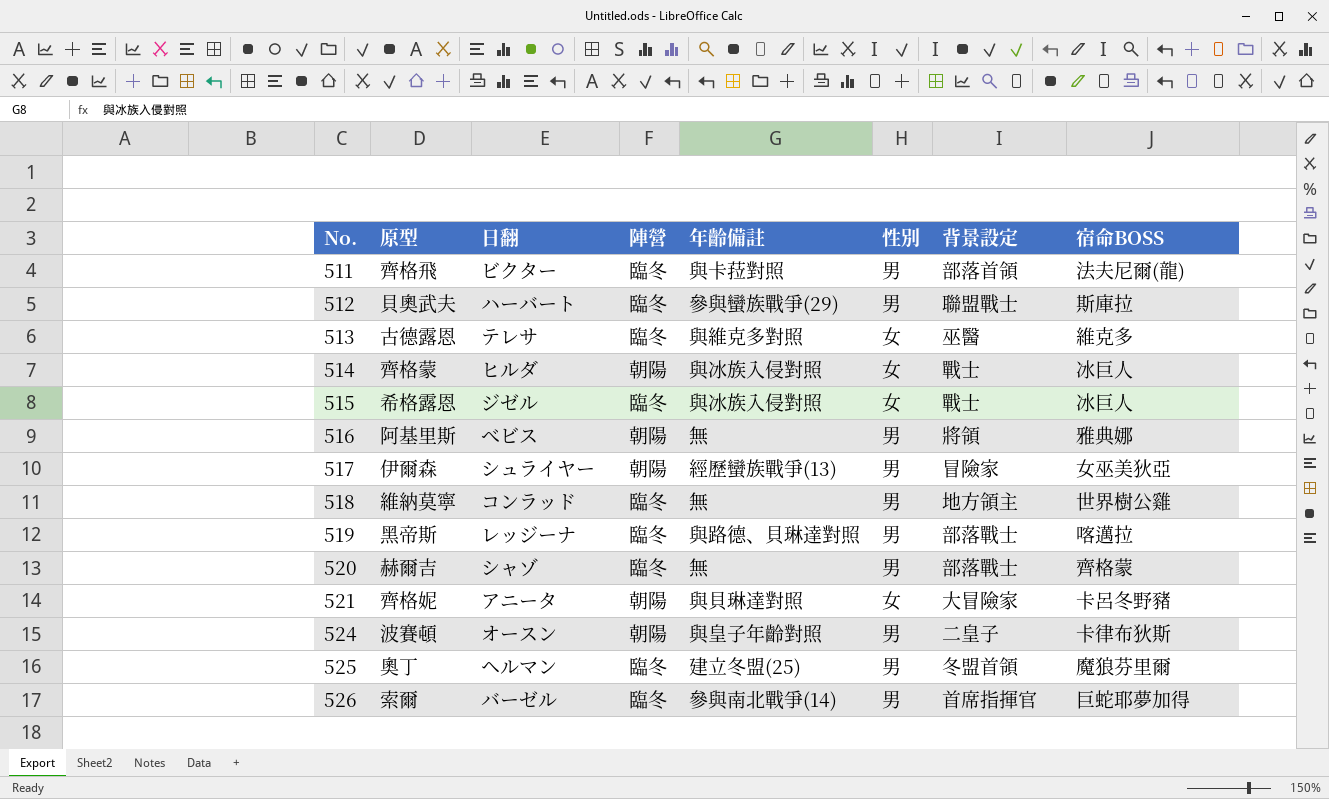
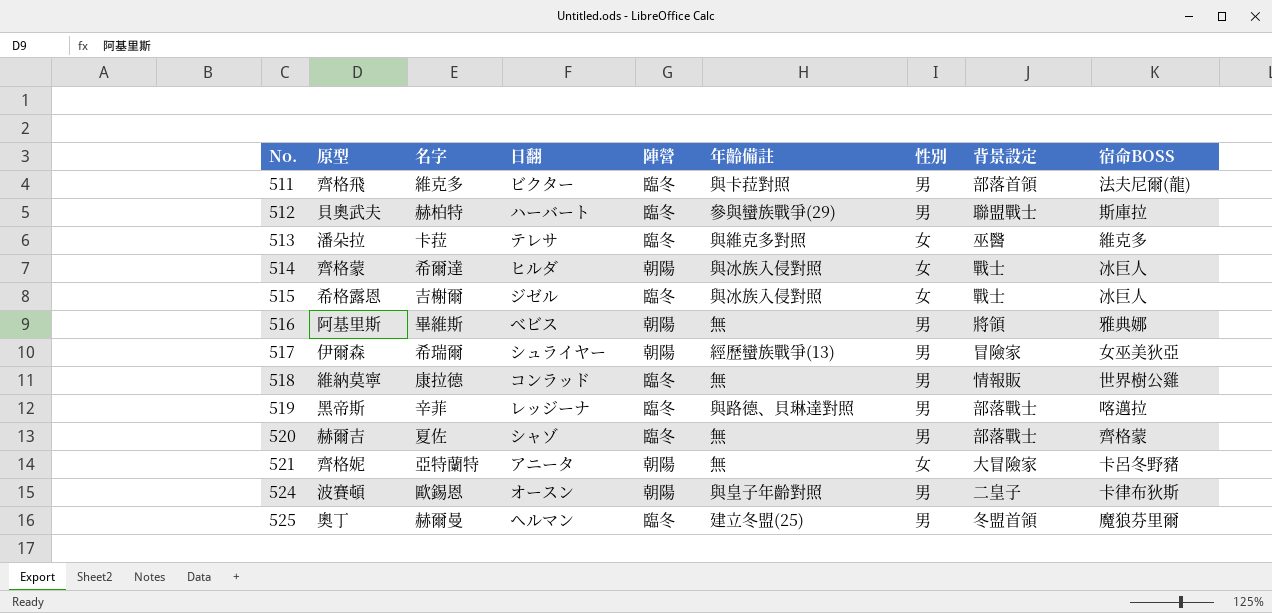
column 名字 | position: none -> 3
row 526: 索爾 | バーゼル | 臨冬 | 參與南北戰爭(14) | 男 | 首席指揮官 | 巨蛇耶夢加得 -> none
513 | 原型: 古德露恩 -> 潘朵拉
518 | 背景設定: 地方領主 -> 情報販
521 | 年齡備註: 與貝琳達對照 -> 無

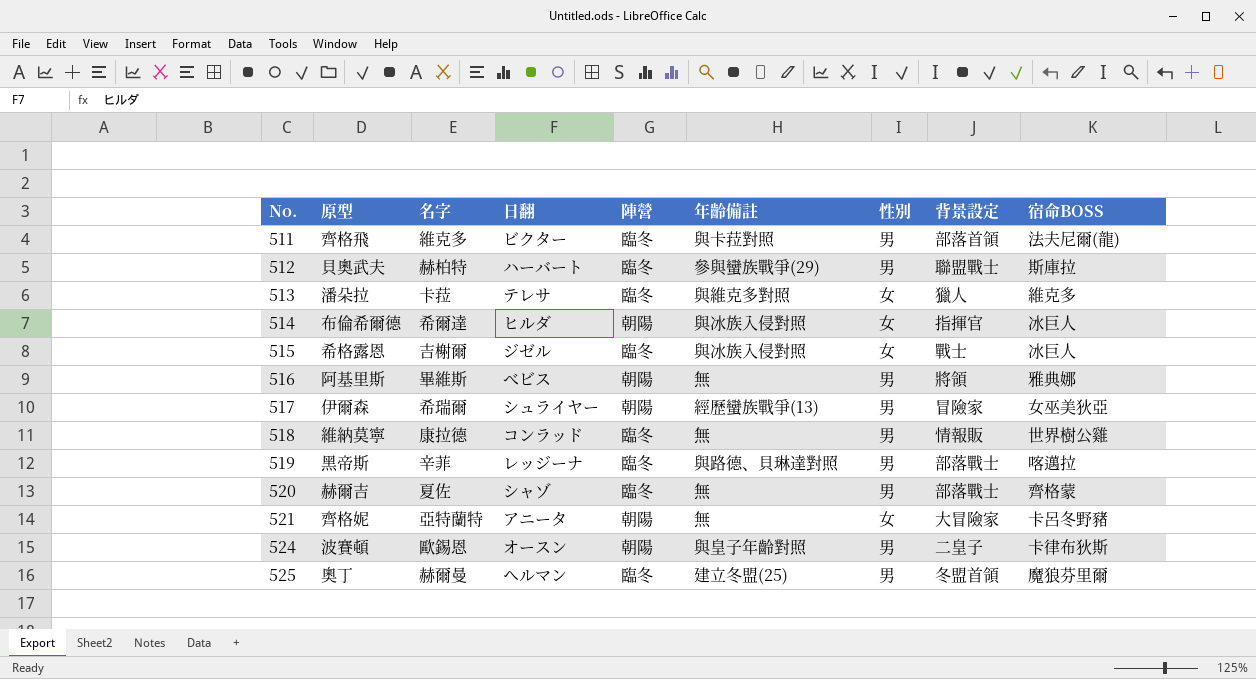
513 | 背景設定: 巫醫 -> 獵人
514 | 原型: 齊格蒙 -> 布倫希爾德
514 | 背景設定: 戰士 -> 指揮官

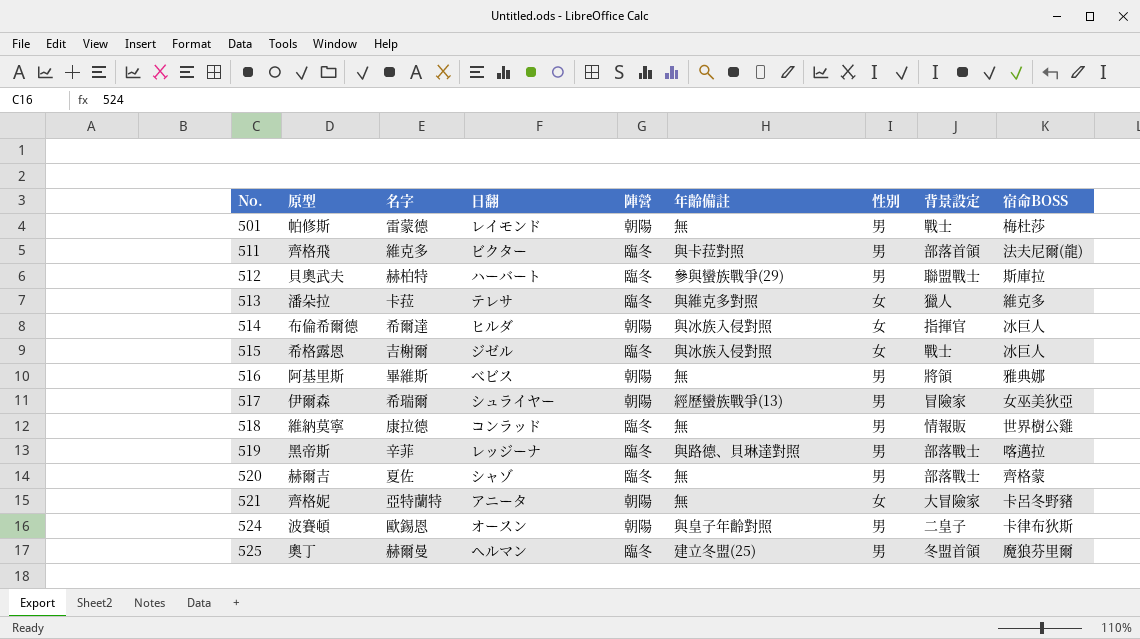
row 501: none -> 帕修斯 | 雷蒙德 | レイモンド | 朝陽 | 無 | 男 | 戰士 | 梅杜莎

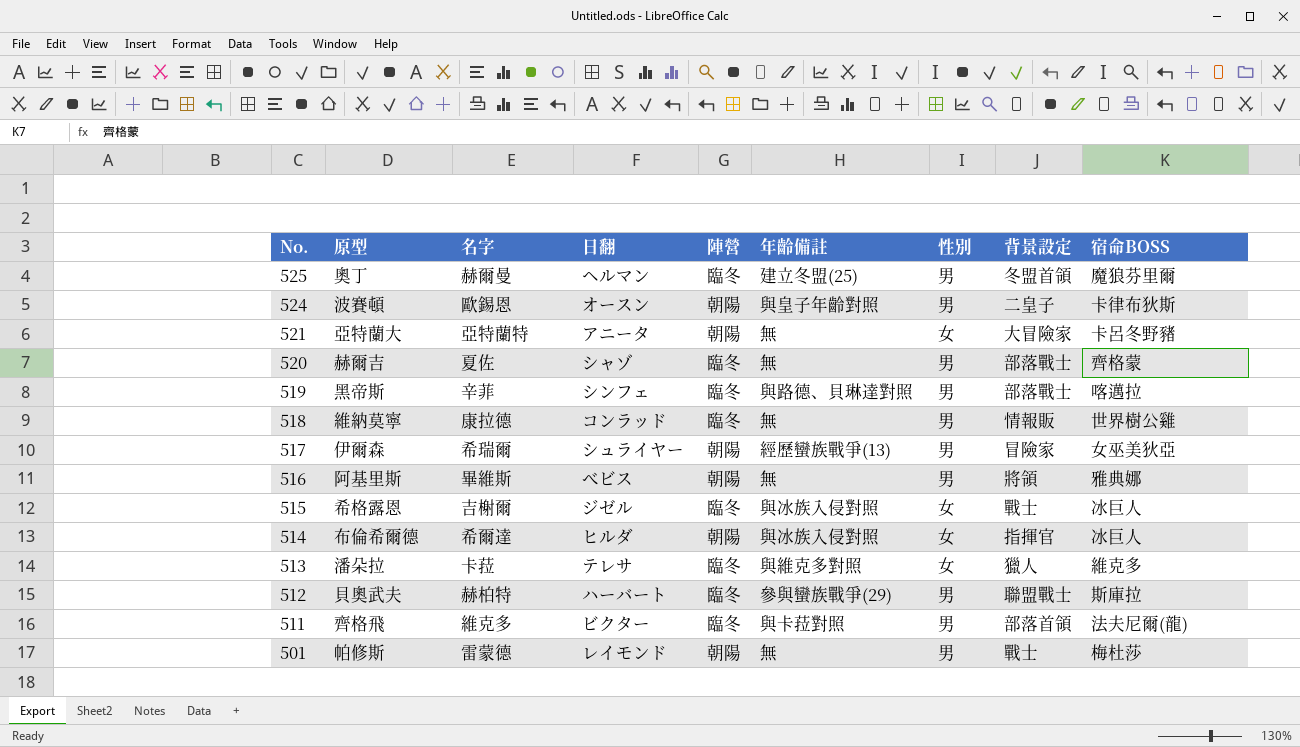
row order: No. ascending -> No. descending
521 | 原型: 齊格妮 -> 亞特蘭大
519 | 日翻: レッジーナ -> シンフェ

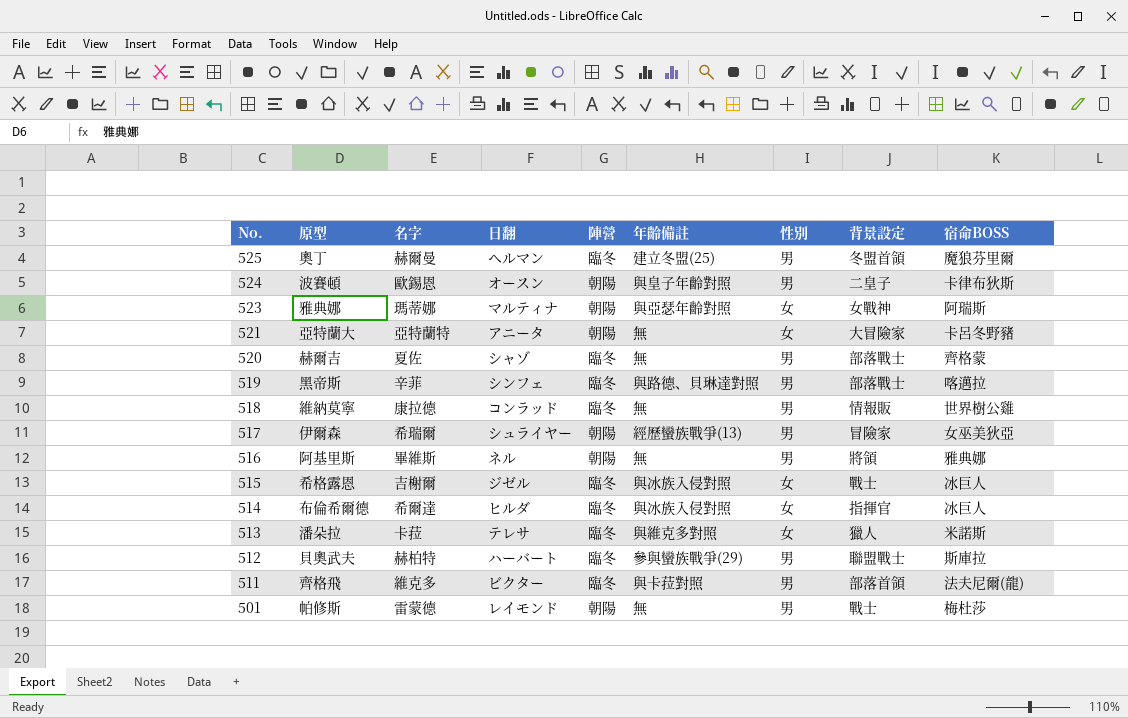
row 523: none -> 雅典娜 | 瑪蒂娜 | マルティナ | 朝陽 | 與亞瑟年齡對照 | 女 | 女戰神 | 阿瑞斯
516 | 日翻: べビス -> ネル
514 | 陣營: 朝陽 -> 臨冬
513 | 宿命BOSS: 維克多 -> 米諾斯

